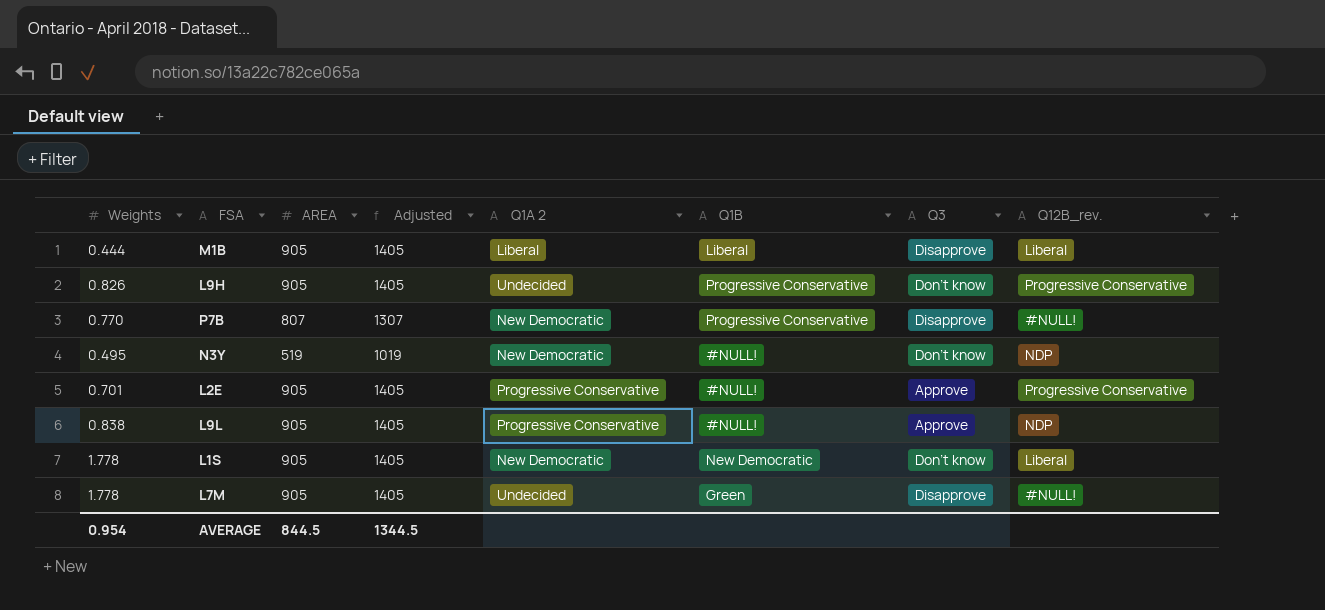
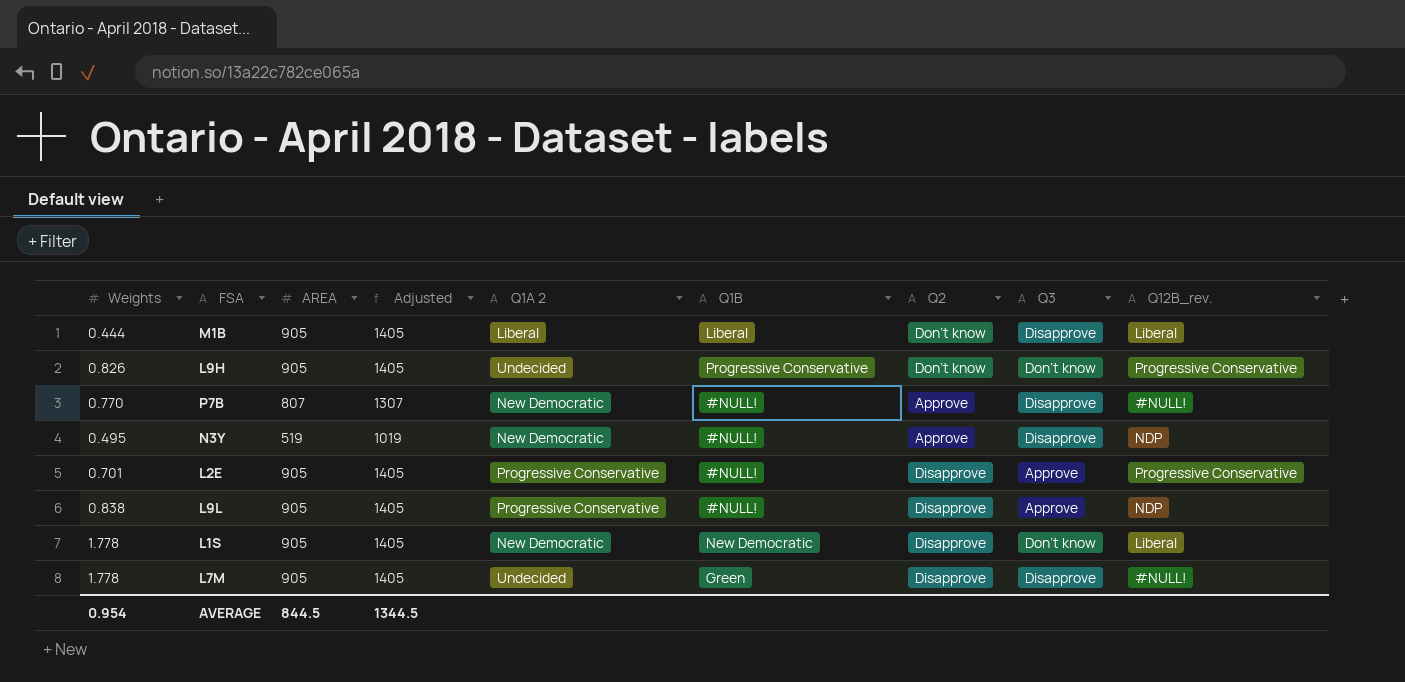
column Q2 | position: none -> 7
P7B | Q1B: Progressive Conservative -> #NULL!
N3Y | Q3: Don’t know -> Disapprove

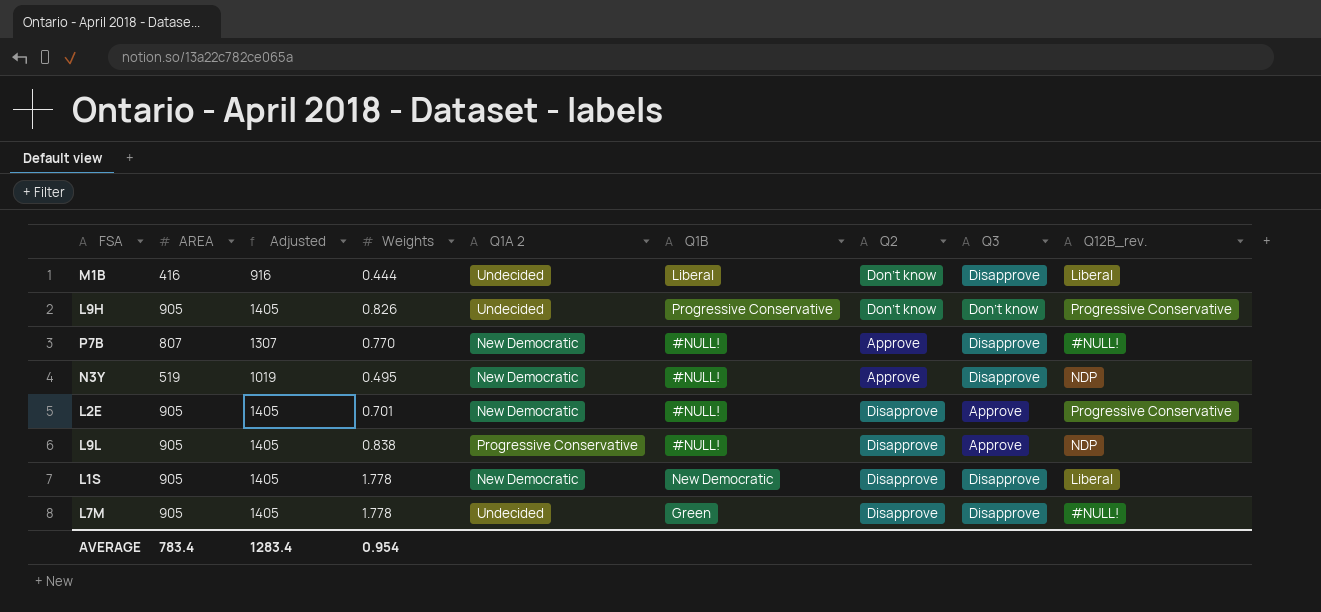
column Weights | position: 1 -> 4
M1B | AREA: 905 -> 416
M1B | Adjusted: 1405 -> 916
M1B | Q1A 2: Liberal -> Undecided
L2E | Q1A 2: Progressive Conservative -> New Democratic
L1S | Q3: Don’t know -> Disapprove
AVERAGE | AREA: 844.5 -> 783.4
AVERAGE | Adjusted: 1344.5 -> 1283.4

